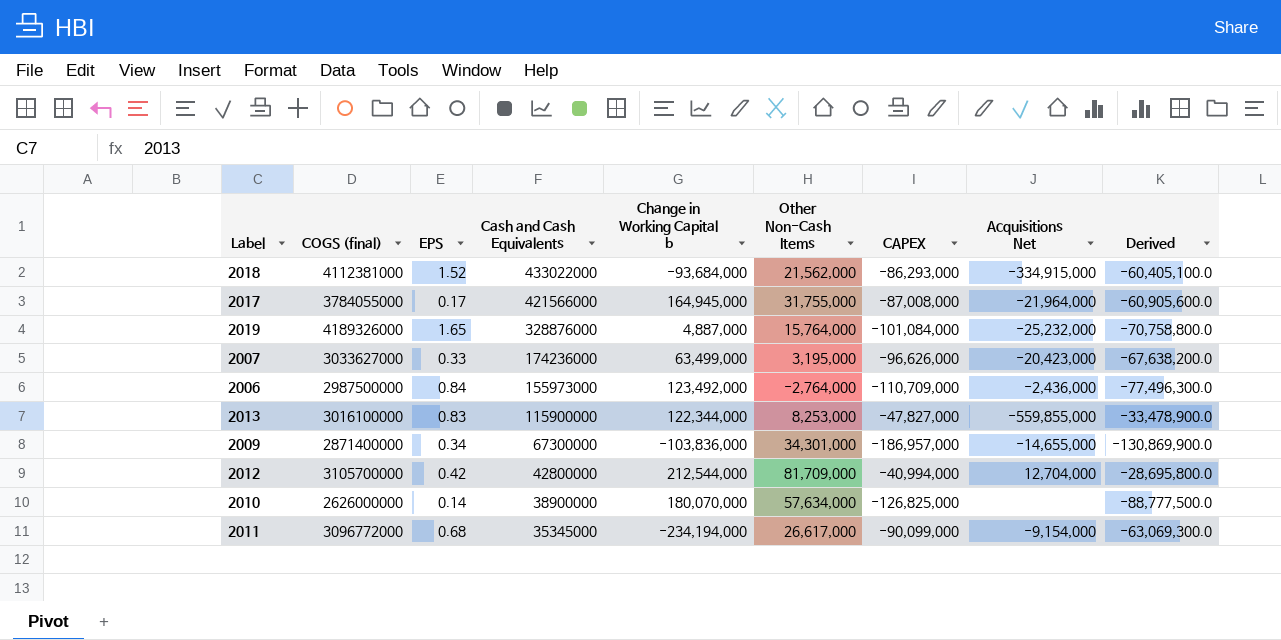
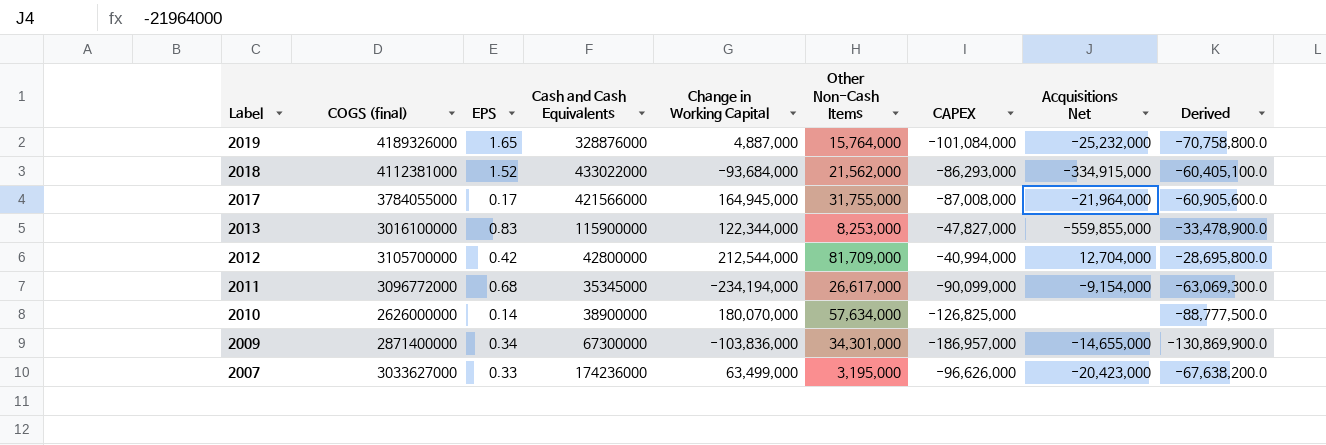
row order: Cash and Cash Equivalents descending -> Label descending
column name: Change in Working Capital b -> Change in Working Capital
row 2006: 2987500000 | 0.84 | 155973000 | 123,492,000 | -2,764,000 | -110,709,000 | -2,436,000 | -77,496,300.0 -> none

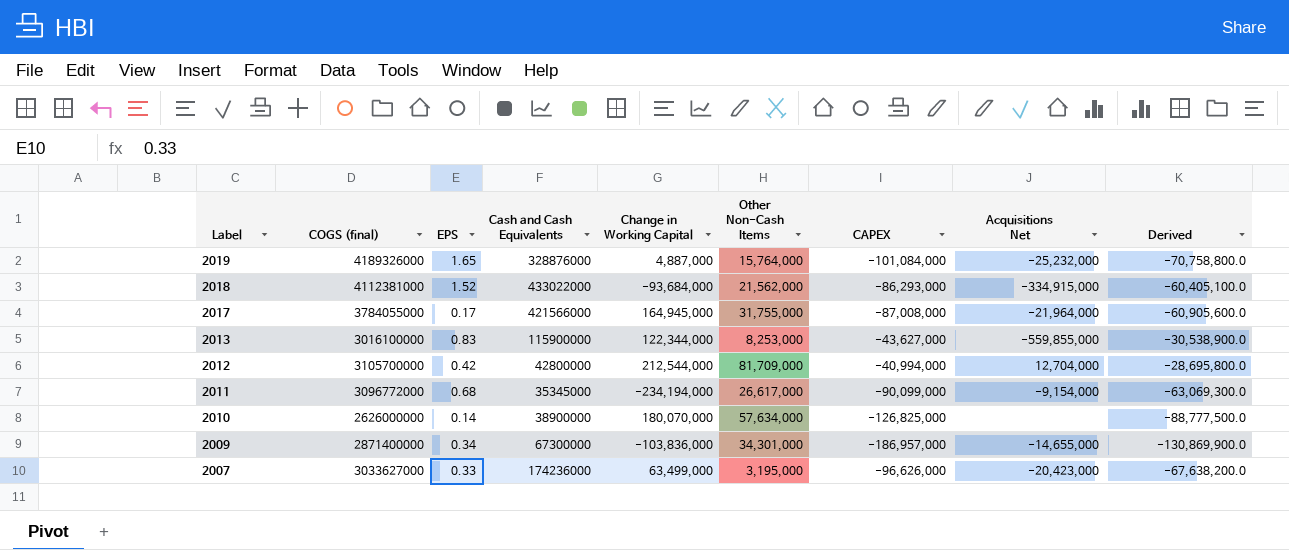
2013 | CAPEX: -47,827,000 -> -43,627,000
2013 | Derived: -33,478,900.0 -> -30,538,900.0

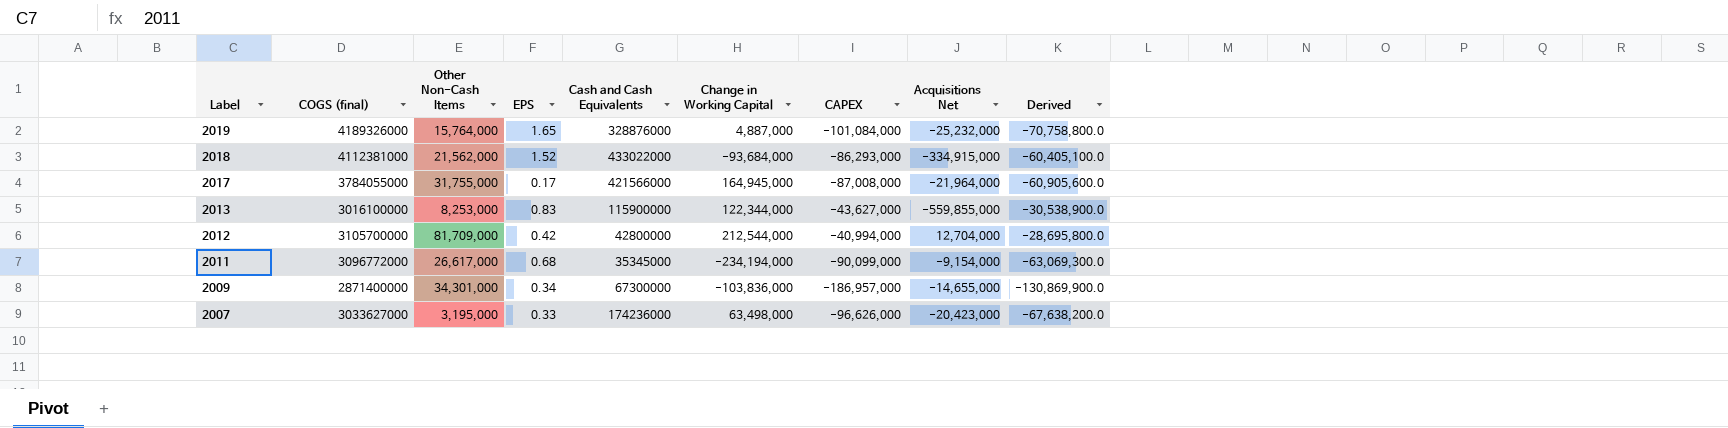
column Other Non-Cash Items | position: 6 -> 3
row 2010: 2626000000 | 0.14 | 38900000 | 180,070,000 | 57,634,000 | -126,825,000 | none | -88,777,500.0 -> none
2007 | Change in Working Capital: 63,499,000 -> 63,498,000

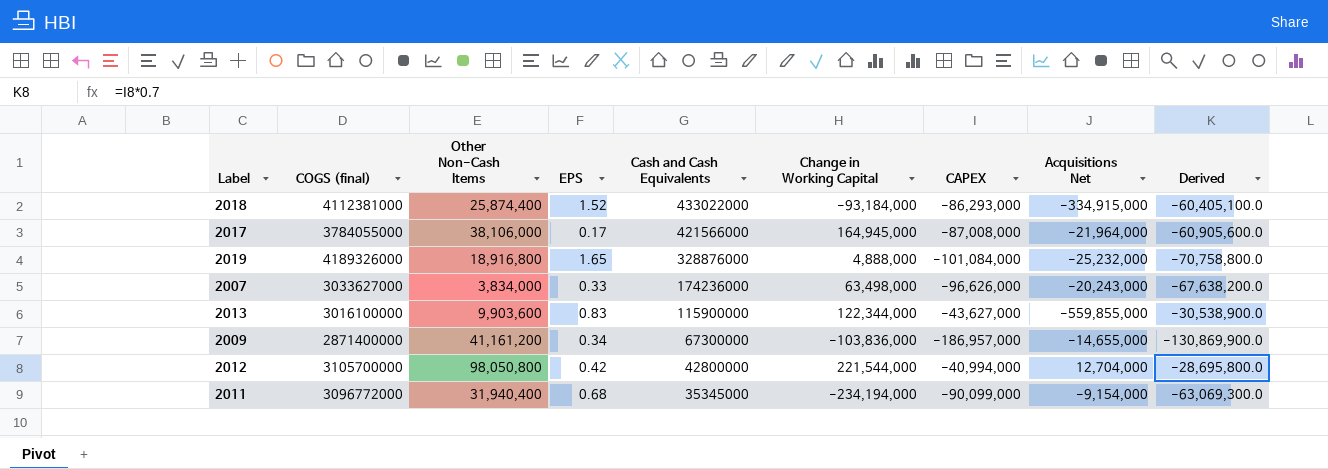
row order: Label descending -> Cash and Cash Equivalents descending
2018 | Other Non-Cash Items: 21,562,000 -> 25,874,400
2018 | Change in Working Capital: -93,684,000 -> -93,184,000
2017 | Other Non-Cash Items: 31,755,000 -> 38,106,000
2019 | Other Non-Cash Items: 15,764,000 -> 18,916,800
2019 | Change in Working Capital: 4,887,000 -> 4,888,000
2007 | Other Non-Cash Items: 3,195,000 -> 3,834,000
2007 | Acquisitions Net: -20,423,000 -> -20,243,000
2013 | Other Non-Cash Items: 8,253,000 -> 9,903,600
2009 | Other Non-Cash Items: 34,301,000 -> 41,161,200
2012 | Other Non-Cash Items: 81,709,000 -> 98,050,800
2012 | Change in Working Capital: 212,544,000 -> 221,544,000
2011 | Other Non-Cash Items: 26,617,000 -> 31,940,400

